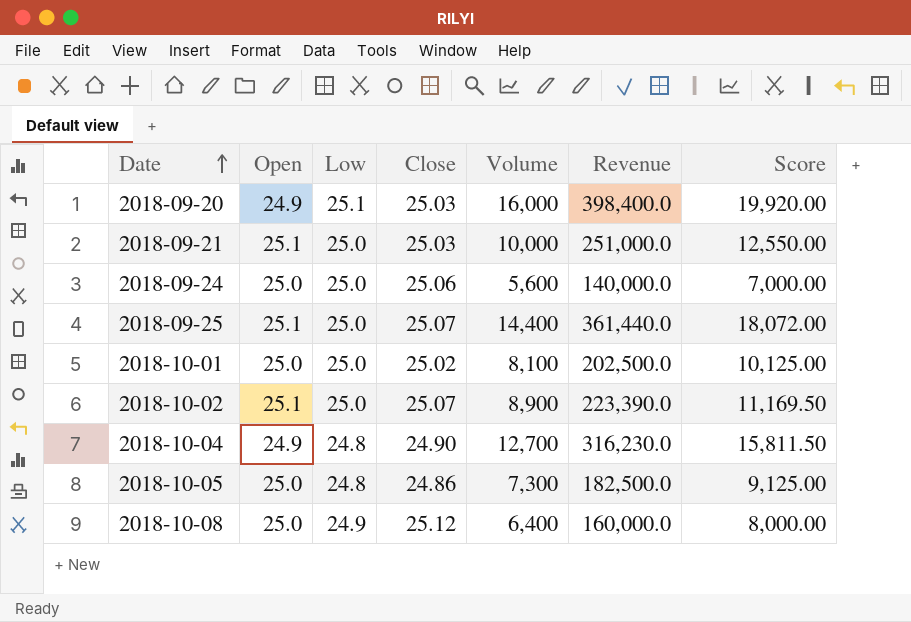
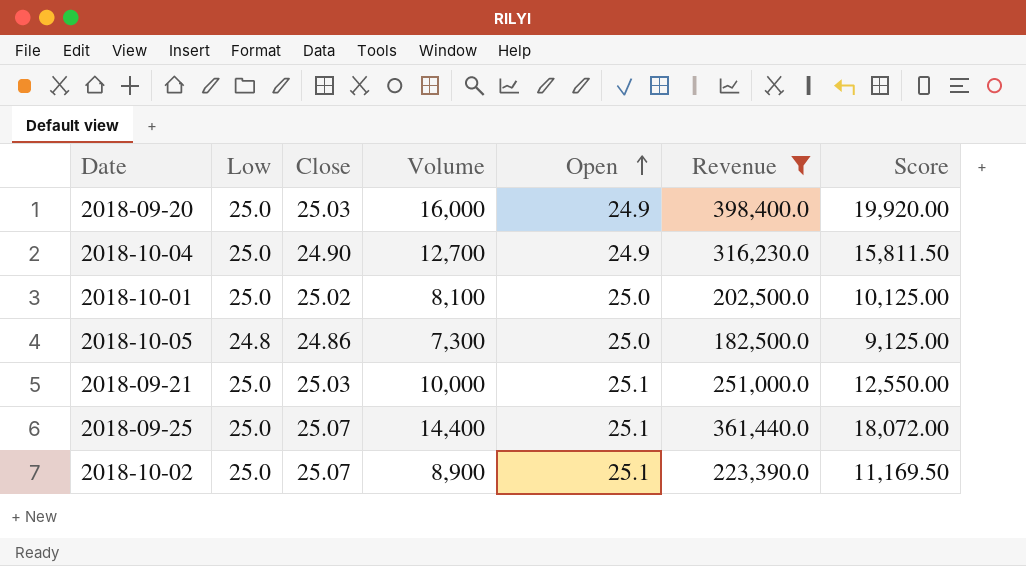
filter: none -> Revenue >= 182,500.0
row order: Date ascending -> Open ascending
column Open | position: 2 -> 5
2018-09-20 | Low: 25.1 -> 25.0
2018-10-04 | Low: 24.8 -> 25.0

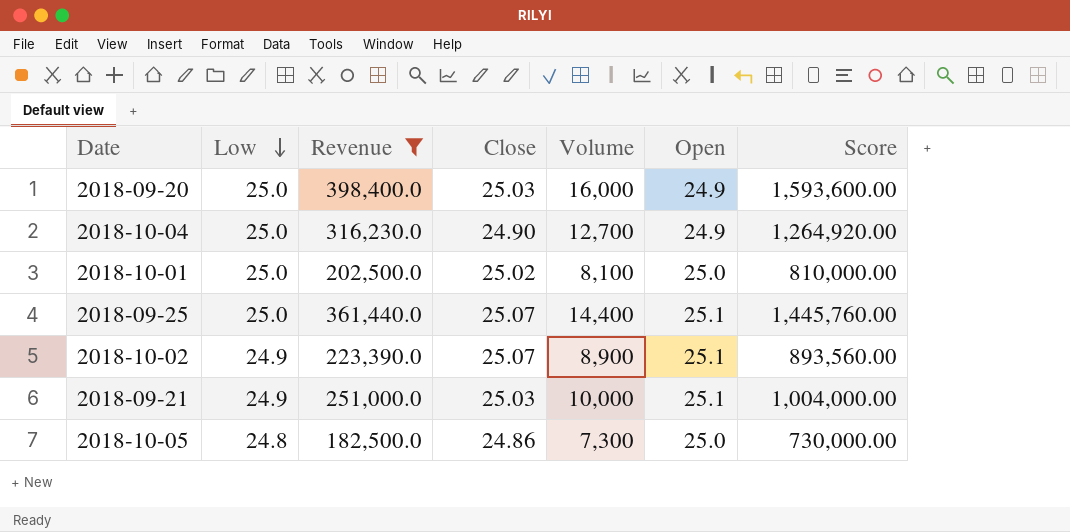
row order: Open ascending -> Low descending
column Revenue | position: 6 -> 3
column Score | formula: [Revenue] * 0.05 -> [Revenue] * 4
2018-10-02 | Low: 25.0 -> 24.9
2018-09-21 | Low: 25.0 -> 24.9

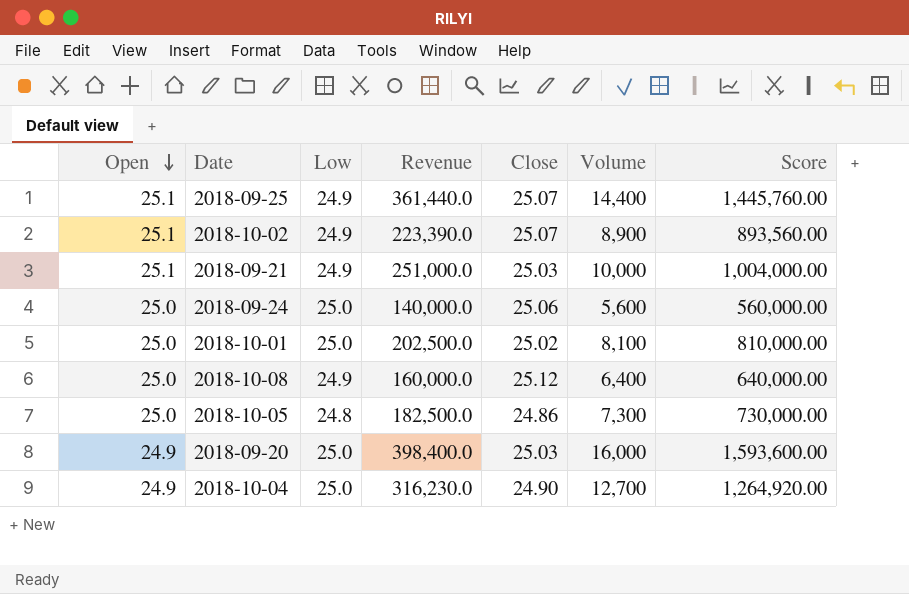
filter: Revenue >= 182,500.0 -> none
row order: Low descending -> Open descending
column Open | position: 6 -> 1
2018-09-25 | Low: 25.0 -> 24.9

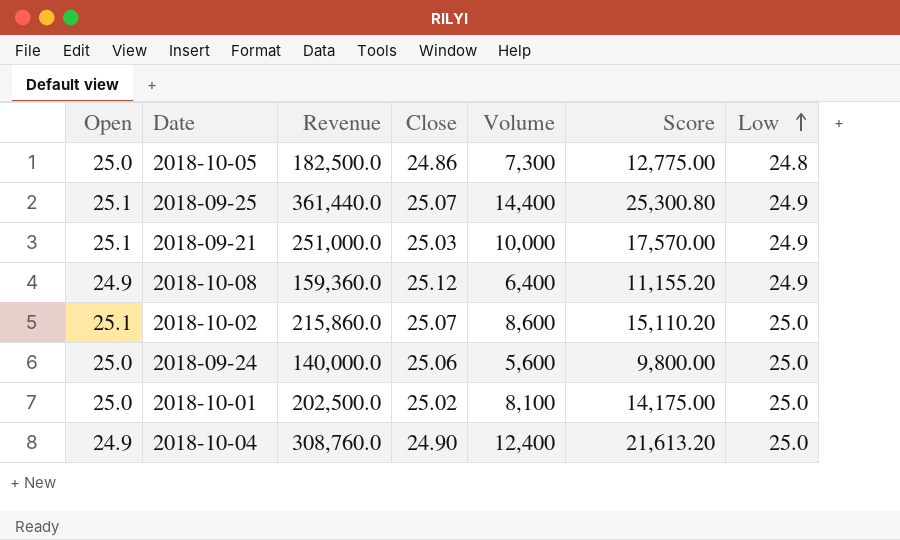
row order: Open descending -> Low ascending
column Score | formula: [Revenue] * 4 -> [Revenue] * 0.07
column Low | position: 3 -> 7
row 2018-09-20: 24.9 | 25.0 | 398,400.0 | 25.03 | 16,000 | 1,593,600.00 -> none
2018-10-08 | Open: 25.0 -> 24.9
2018-10-08 | Revenue: 160,000.0 -> 159,360.0
2018-10-02 | Revenue: 223,390.0 -> 215,860.0
2018-10-02 | Volume: 8,900 -> 8,600
2018-10-02 | Low: 24.9 -> 25.0
2018-10-04 | Revenue: 316,230.0 -> 308,760.0
2018-10-04 | Volume: 12,700 -> 12,400

